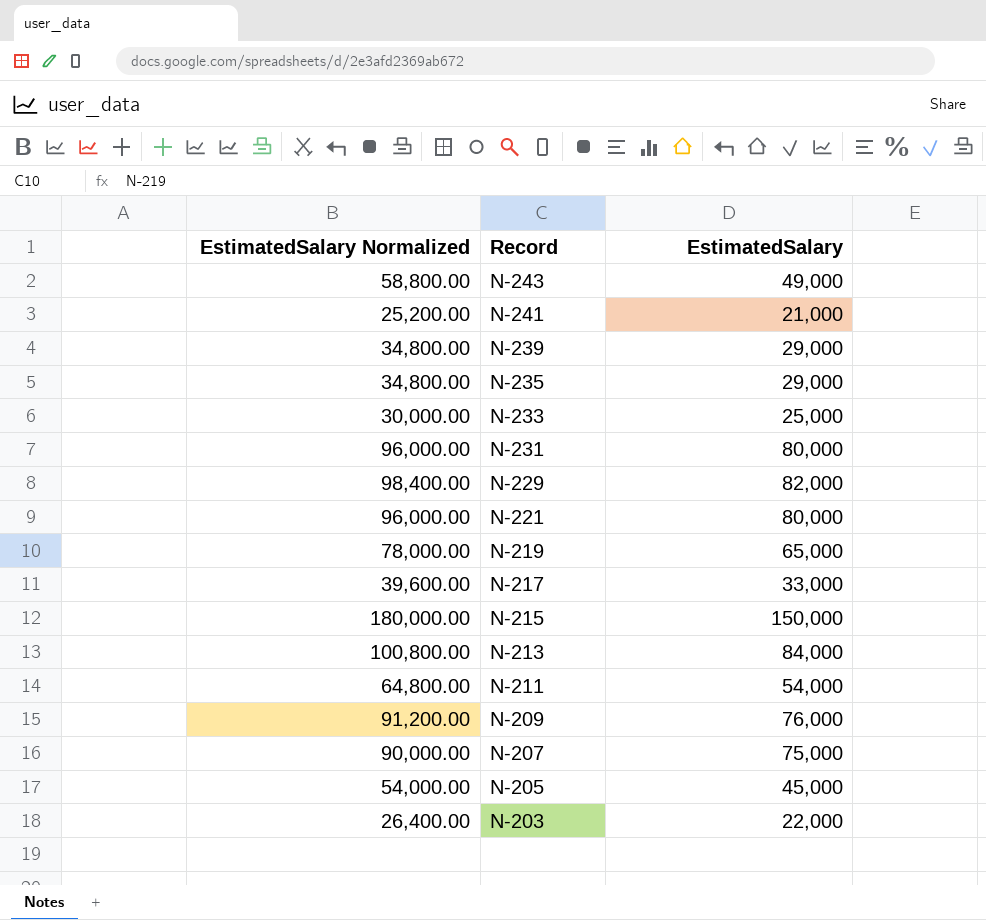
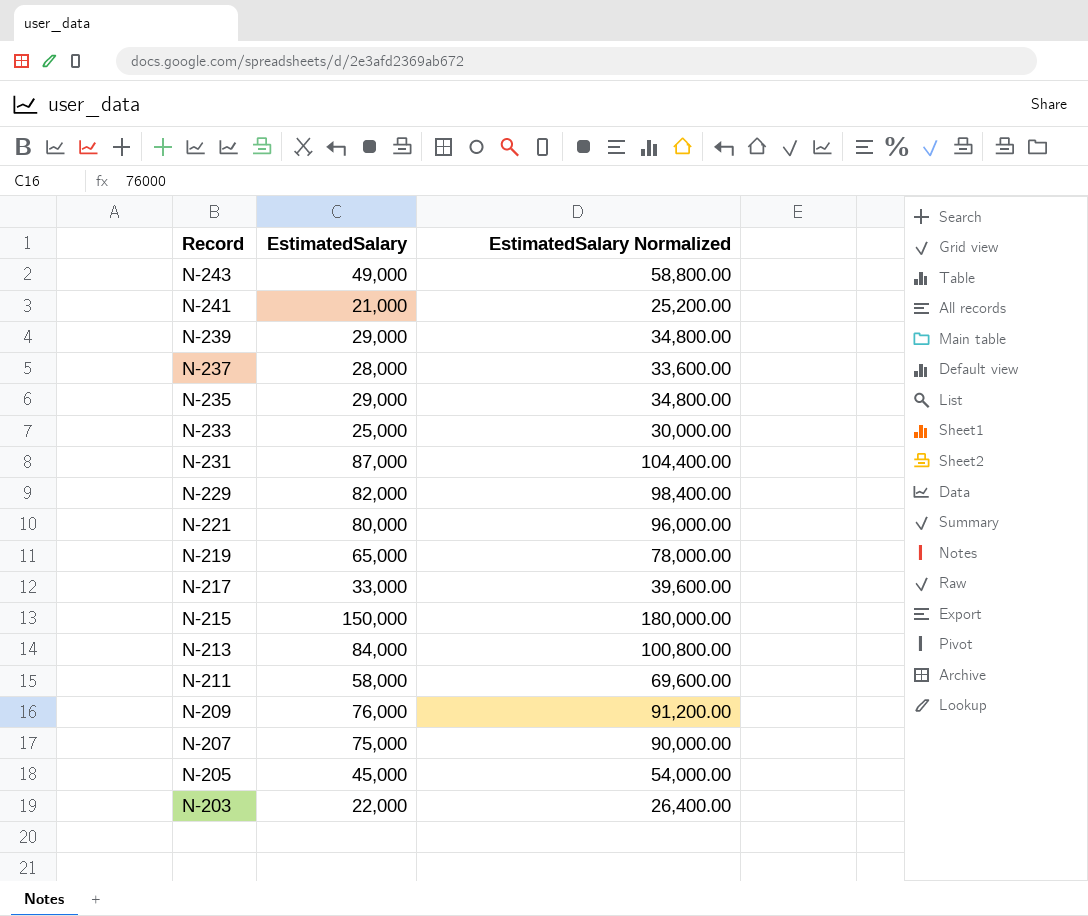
column EstimatedSalary Normalized | position: 1 -> 3
row N-237: none -> 28,000 | 33,600.00
N-231 | EstimatedSalary: 80,000 -> 87,000
N-231 | EstimatedSalary Normalized: 96,000.00 -> 104,400.00
N-211 | EstimatedSalary: 54,000 -> 58,000
N-211 | EstimatedSalary Normalized: 64,800.00 -> 69,600.00

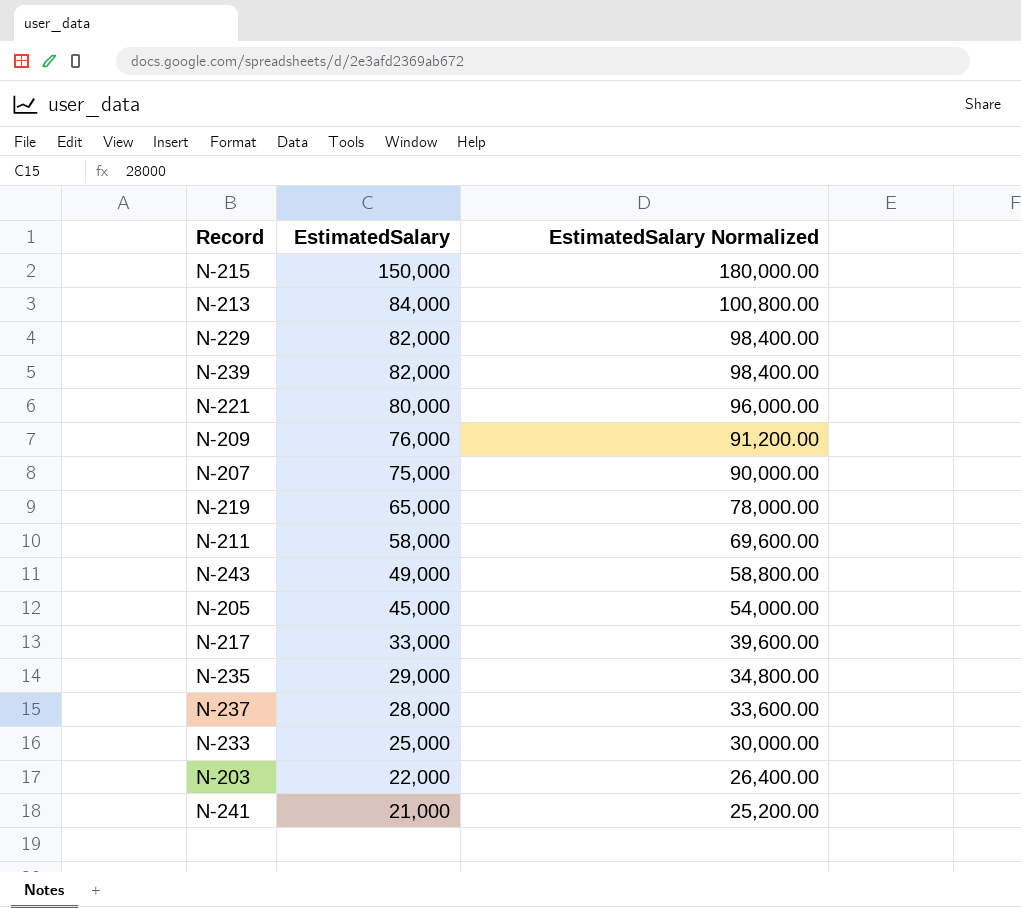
row order: Record descending -> EstimatedSalary descending
row N-231: 87,000 | 104,400.00 -> none
N-239 | EstimatedSalary: 29,000 -> 82,000
N-239 | EstimatedSalary Normalized: 34,800.00 -> 98,400.00

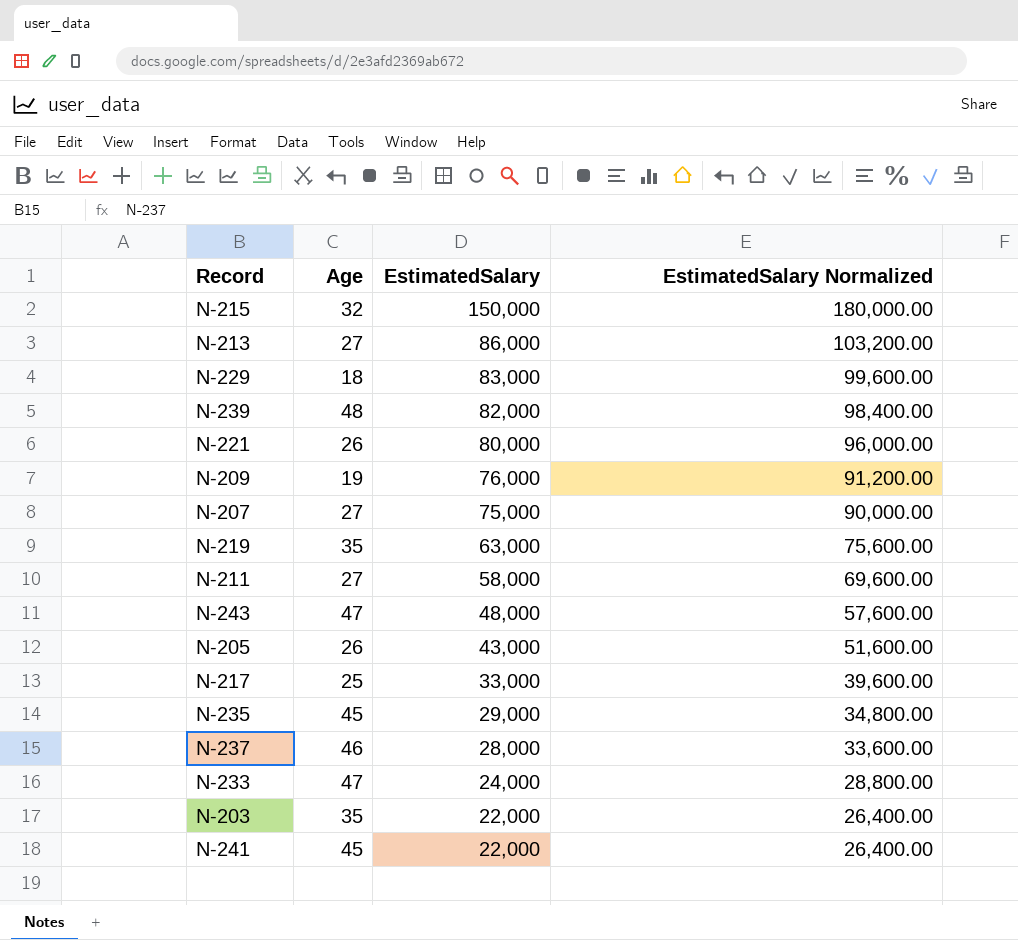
column Age | position: none -> 2
N-213 | EstimatedSalary: 84,000 -> 86,000
N-213 | EstimatedSalary Normalized: 100,800.00 -> 103,200.00
N-229 | EstimatedSalary: 82,000 -> 83,000
N-229 | EstimatedSalary Normalized: 98,400.00 -> 99,600.00
N-219 | EstimatedSalary: 65,000 -> 63,000
N-219 | EstimatedSalary Normalized: 78,000.00 -> 75,600.00
N-243 | EstimatedSalary: 49,000 -> 48,000
N-243 | EstimatedSalary Normalized: 58,800.00 -> 57,600.00
N-205 | EstimatedSalary: 45,000 -> 43,000
N-205 | EstimatedSalary Normalized: 54,000.00 -> 51,600.00
N-233 | EstimatedSalary: 25,000 -> 24,000
N-233 | EstimatedSalary Normalized: 30,000.00 -> 28,800.00
N-241 | EstimatedSalary: 21,000 -> 22,000
N-241 | EstimatedSalary Normalized: 25,200.00 -> 26,400.00

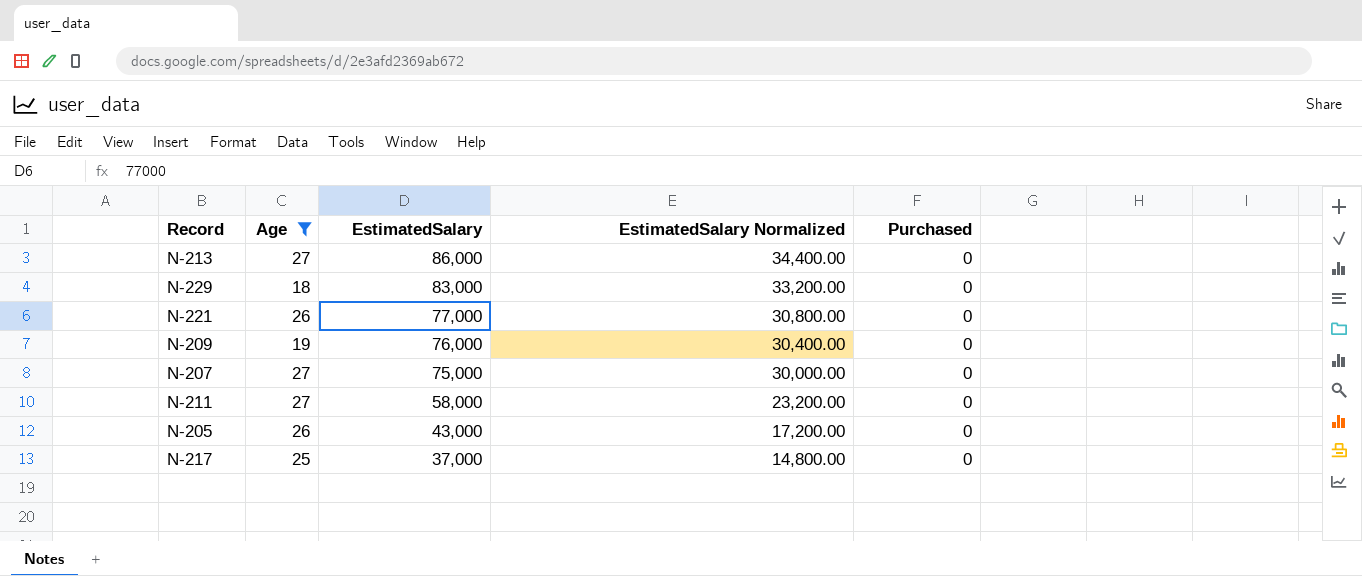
filter: none -> Age <= 27
column EstimatedSalary Normalized | formula: [EstimatedSalary] * 1.2 -> [EstimatedSalary] * 0.4
column Purchased | position: none -> 5
N-221 | EstimatedSalary: 80,000 -> 77,000
N-217 | EstimatedSalary: 33,000 -> 37,000

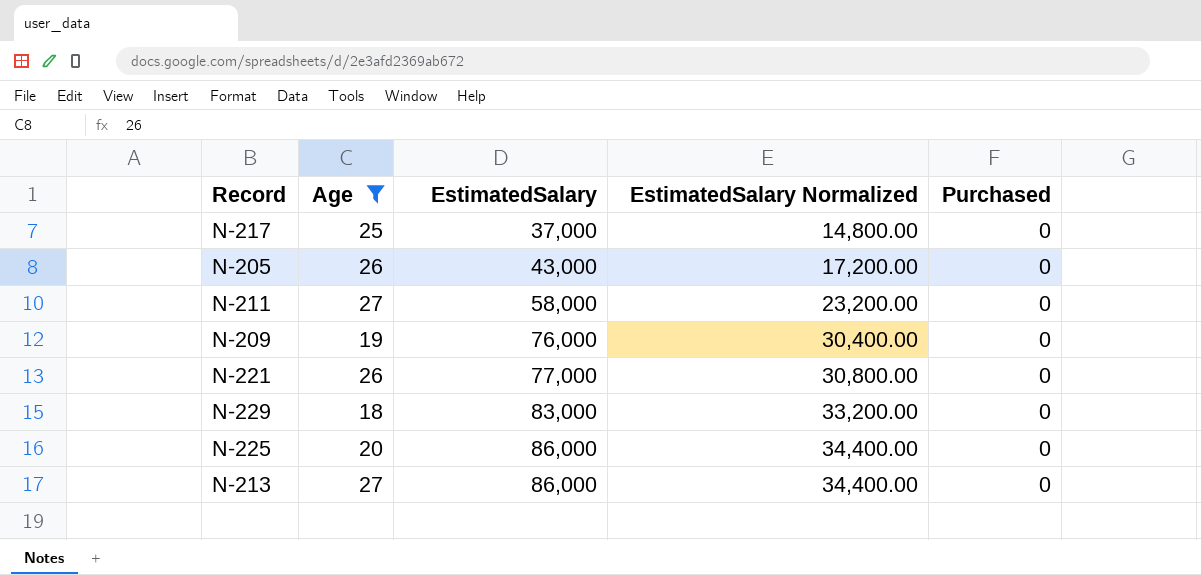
row order: EstimatedSalary descending -> EstimatedSalary ascending
row N-207: 27 | 75,000 | 30,000.00 | 0 -> none
row N-225: none -> 20 | 86,000 | 34,400.00 | 0

